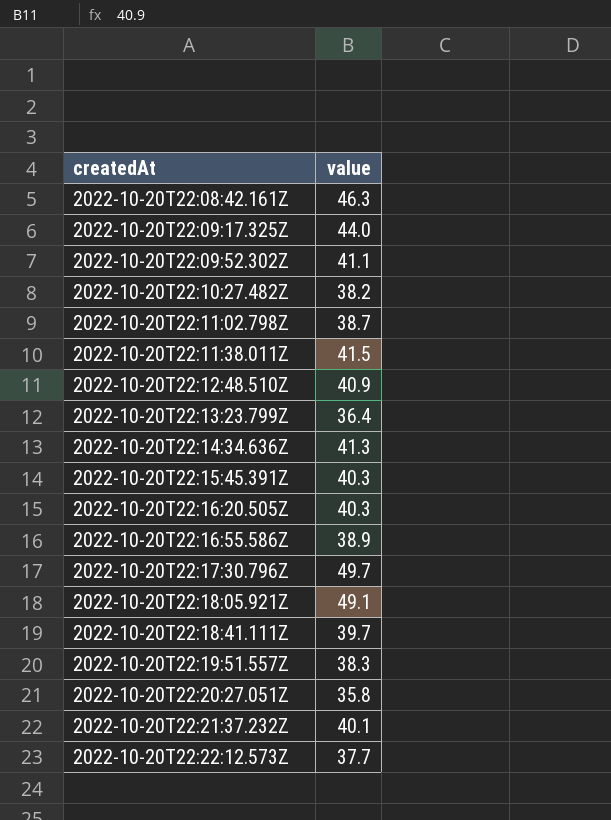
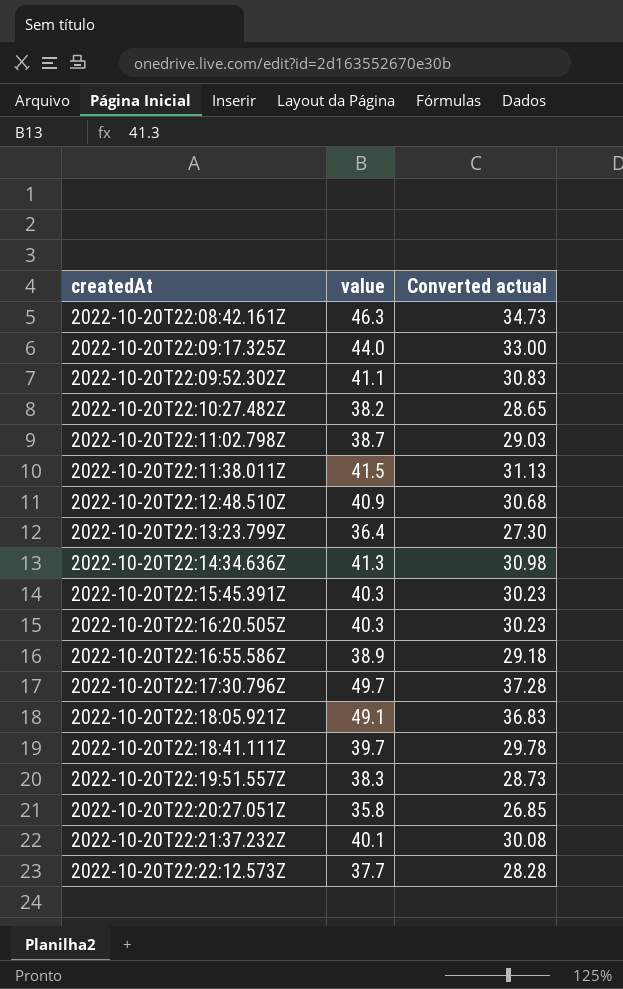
column Converted actual | formula: none -> [value] * 0.75

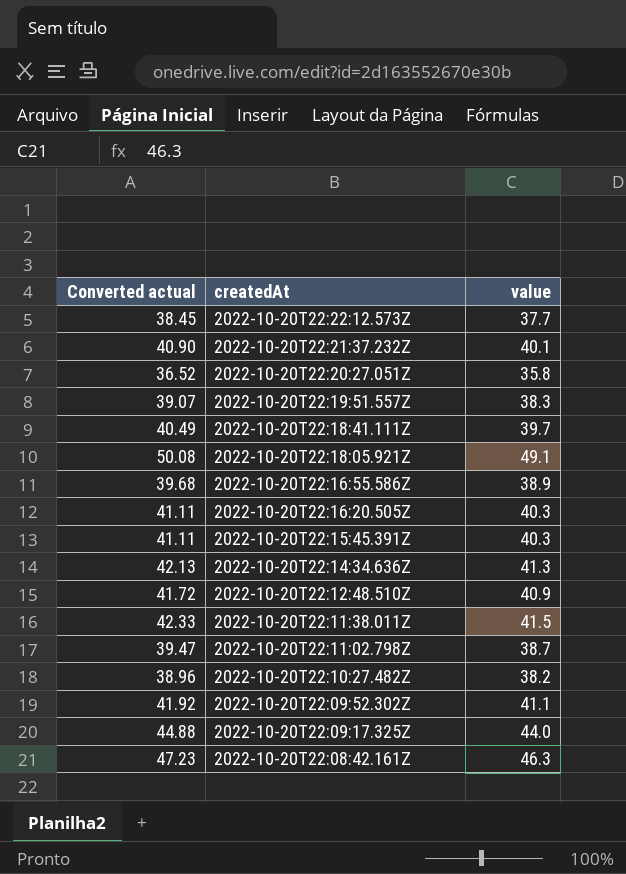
row order: createdAt ascending -> createdAt descending
column Converted actual | formula: [value] * 0.75 -> [value] * 1.02
column Converted actual | position: 3 -> 1
row 2022-10-20T22:13:23.799Z: 36.4 | 27.30 -> none
row 2022-10-20T22:17:30.796Z: 49.7 | 37.28 -> none

